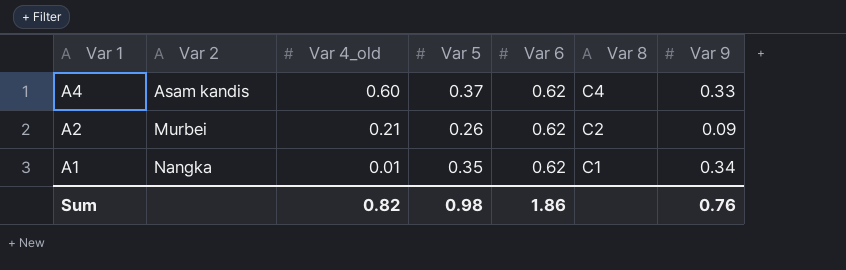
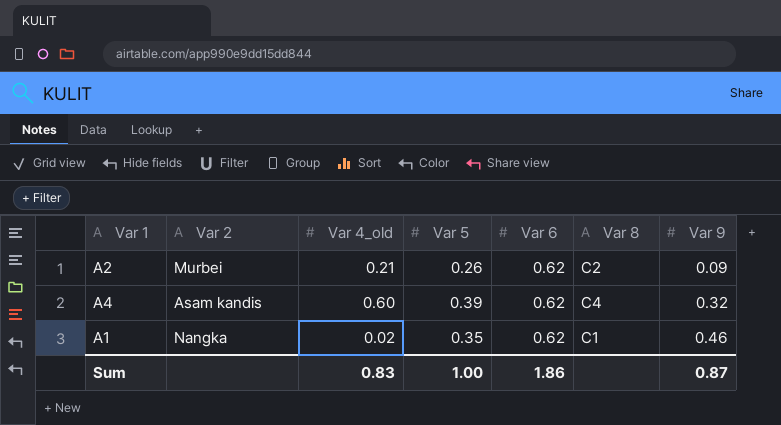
row order: Var 1 descending -> Var 9 ascending
A4 | Var 5: 0.37 -> 0.39
A4 | Var 9: 0.33 -> 0.32
A1 | Var 4_old: 0.01 -> 0.02
A1 | Var 9: 0.34 -> 0.46
Sum | Var 4_old: 0.82 -> 0.83
Sum | Var 5: 0.98 -> 1.00
Sum | Var 9: 0.76 -> 0.87

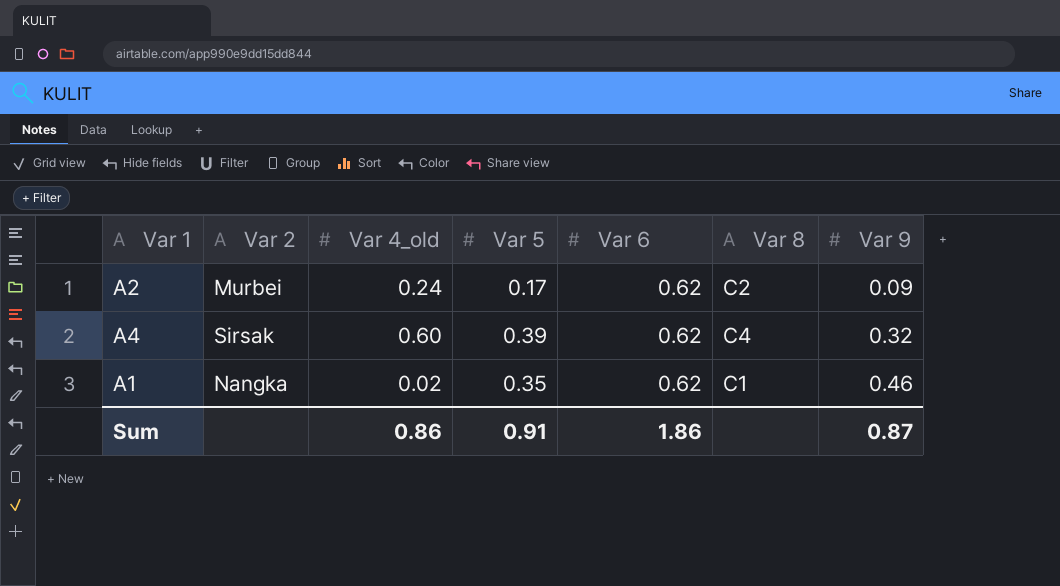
A2 | Var 4_old: 0.21 -> 0.24
A2 | Var 5: 0.26 -> 0.17
A4 | Var 2: Asam kandis -> Sirsak
Sum | Var 4_old: 0.83 -> 0.86
Sum | Var 5: 1.00 -> 0.91

